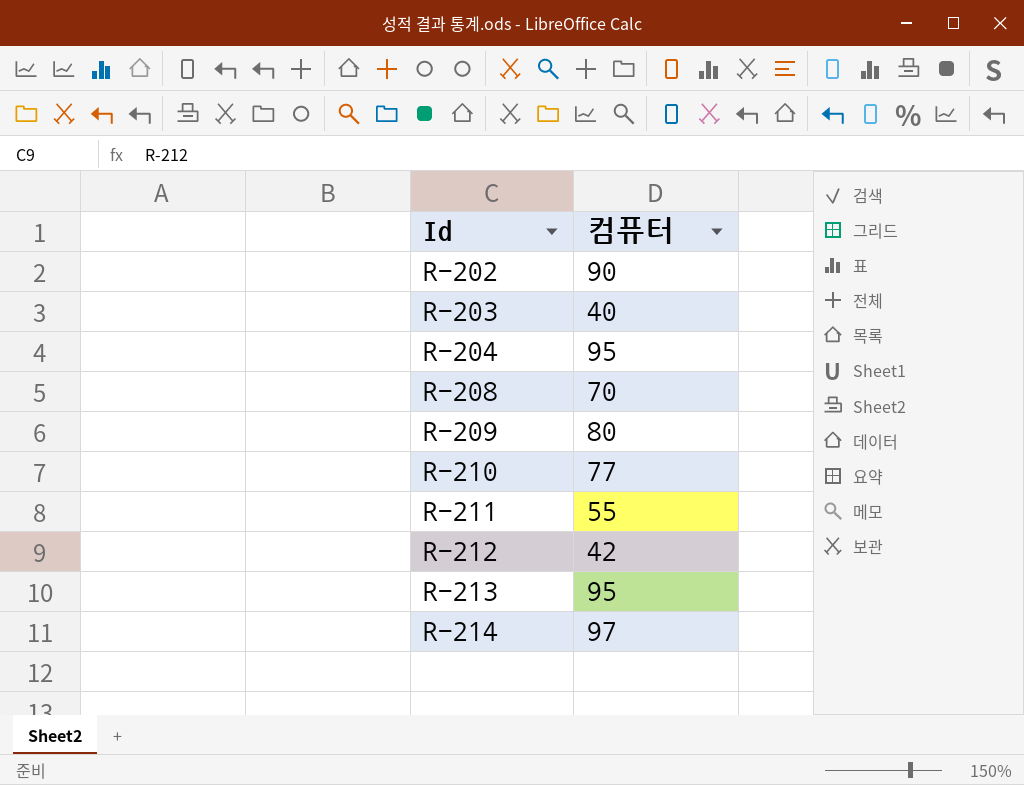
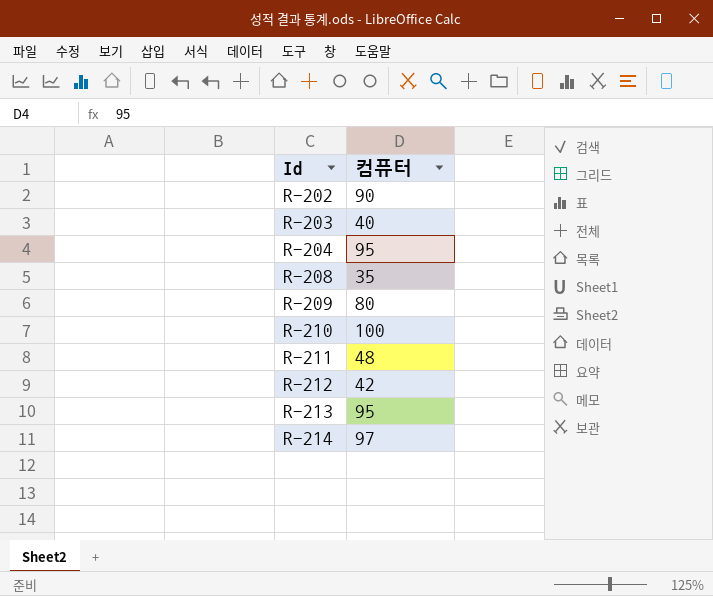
R-208 | 컴퓨터: 70 -> 35
R-210 | 컴퓨터: 77 -> 100
R-211 | 컴퓨터: 55 -> 48

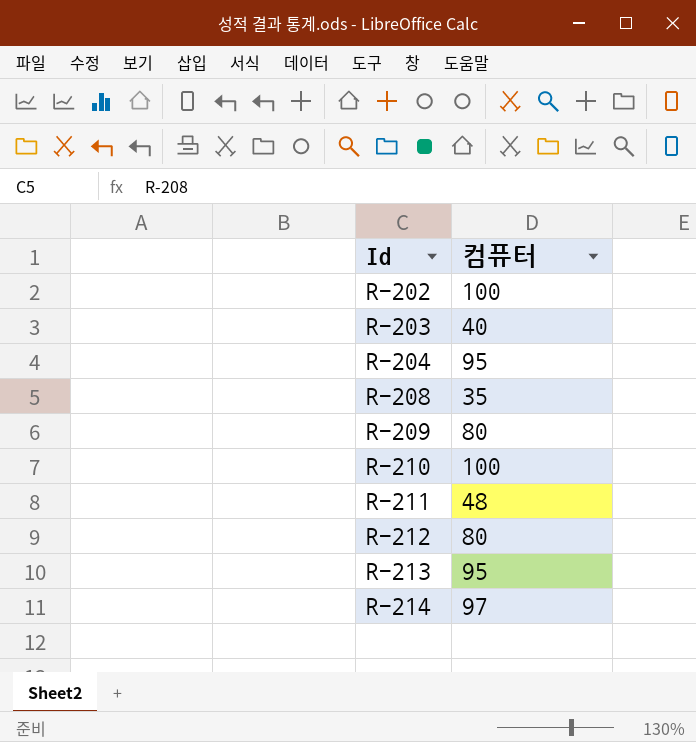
R-202 | 컴퓨터: 90 -> 100
R-212 | 컴퓨터: 42 -> 80

